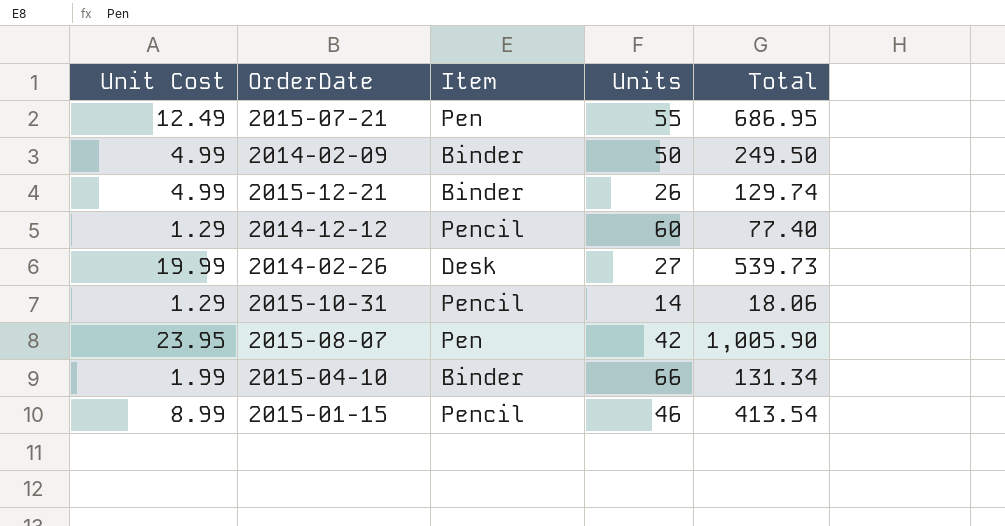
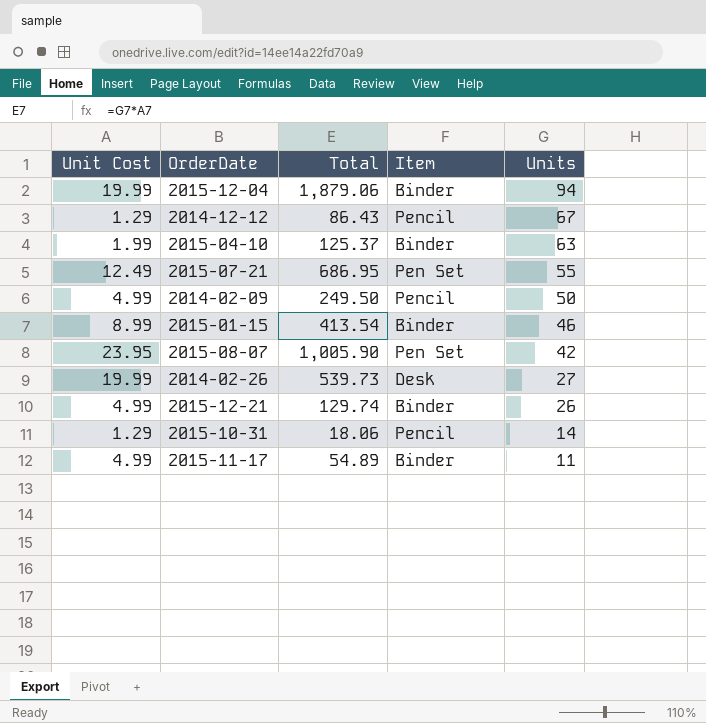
row order: none -> Units descending
column Total | position: 5 -> 3
row 2015-12-04: none -> 19.99 | 1,879.06 | Binder | 94
2014-12-12 | Total: 77.40 -> 86.43
2014-12-12 | Units: 60 -> 67
2015-04-10 | Total: 131.34 -> 125.37
2015-04-10 | Units: 66 -> 63
2015-07-21 | Item: Pen -> Pen Set
2014-02-09 | Item: Binder -> Pencil
2015-01-15 | Item: Pencil -> Binder
2015-08-07 | Item: Pen -> Pen Set
row 2015-11-17: none -> 4.99 | 54.89 | Binder | 11

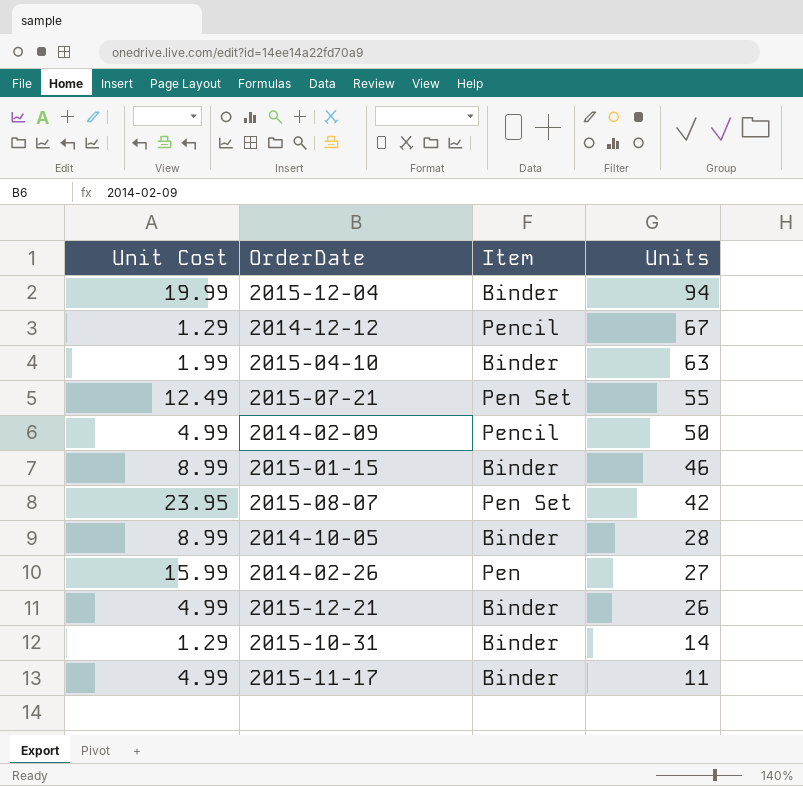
column Total | formula: [Unit Cost] * [Units] -> none
row 2014-10-05: none -> 8.99 | Binder | 28
2014-02-26 | Unit Cost: 19.99 -> 15.99
2014-02-26 | Item: Desk -> Pen
2015-10-31 | Item: Pencil -> Binder

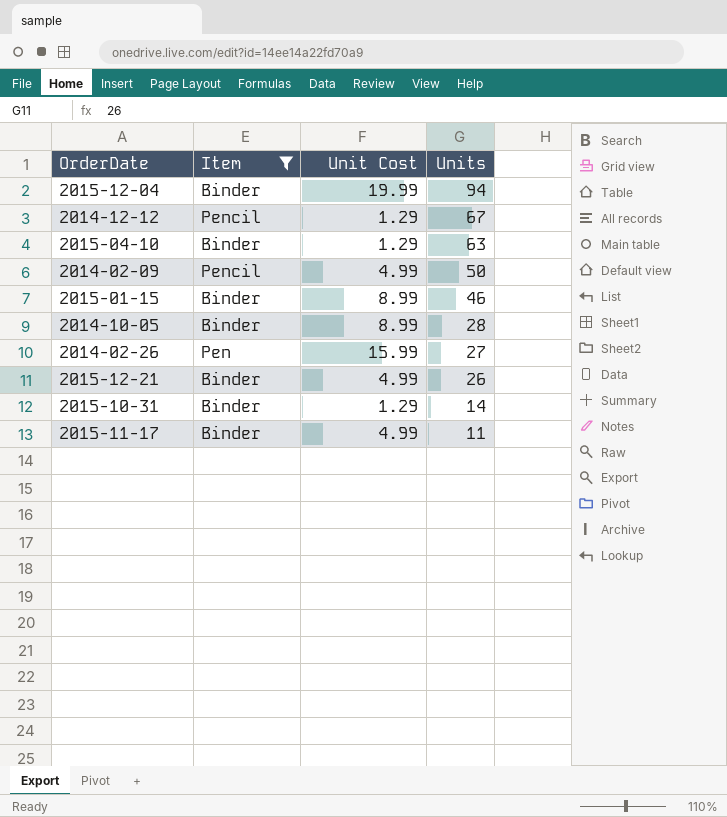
filter: none -> Item != Pen Set
column Unit Cost | position: 1 -> 3
2015-04-10 | Unit Cost: 1.99 -> 1.29

